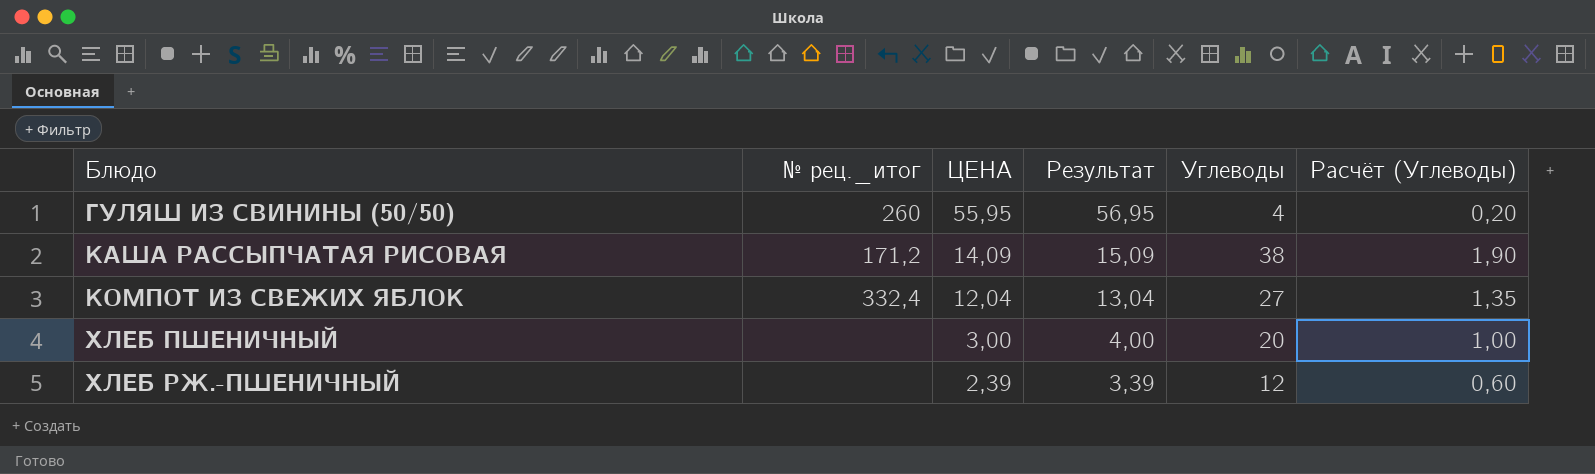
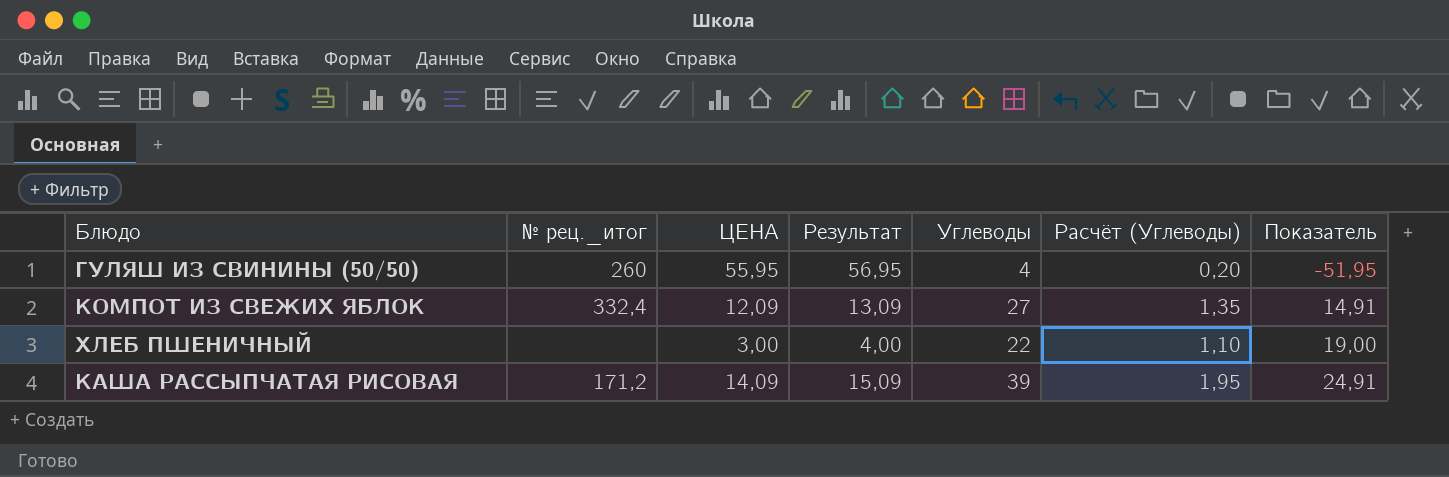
row order: Блюдо ascending -> Показатель ascending
column Показатель | formula: none -> [Углеводы] - [ЦЕНА]
row ХЛЕБ РЖ.-ПШЕНИЧНЫЙ: none | 2,39 | 3,39 | 12 | 0,60 -> none
КОМПОТ ИЗ СВЕЖИХ ЯБЛОК | ЦЕНА: 12,04 -> 12,09
КОМПОТ ИЗ СВЕЖИХ ЯБЛОК | Результат: 13,04 -> 13,09
ХЛЕБ ПШЕНИЧНЫЙ | Углеводы: 20 -> 22
ХЛЕБ ПШЕНИЧНЫЙ | Расчёт (Углеводы): 1,00 -> 1,10
КАША РАССЫПЧАТАЯ РИСОВАЯ | Углеводы: 38 -> 39
КАША РАССЫПЧАТАЯ РИСОВАЯ | Расчёт (Углеводы): 1,90 -> 1,95

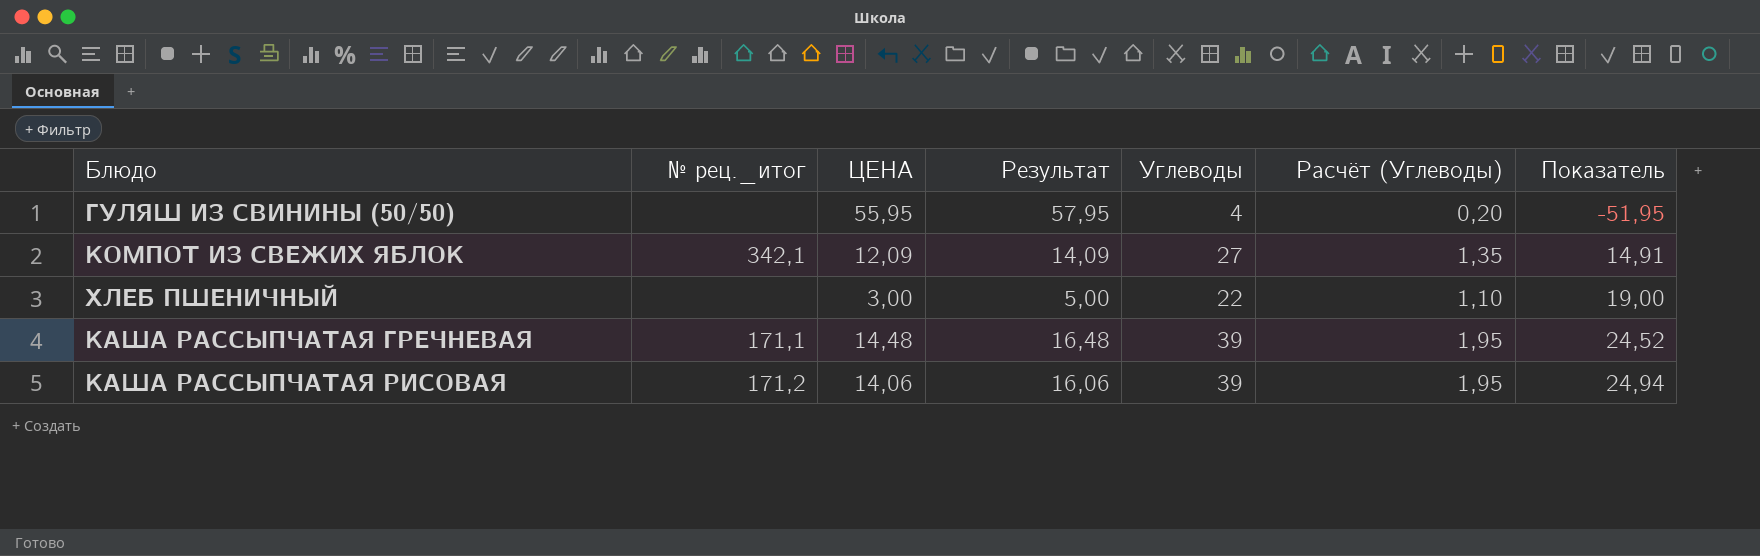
column Результат | formula: [ЦЕНА] + 1 -> [ЦЕНА] + 2
ГУЛЯШ ИЗ СВИНИНЫ (50/50) | № рец._итог: 260 -> none
КОМПОТ ИЗ СВЕЖИХ ЯБЛОК | № рец._итог: 332,4 -> 342,1
row КАША РАССЫПЧАТАЯ ГРЕЧНЕВАЯ: none -> 171,1 | 14,48 | 16,48 | 39 | 1,95 | 24,52
КАША РАССЫПЧАТАЯ РИСОВАЯ | ЦЕНА: 14,09 -> 14,06
КАША РАССЫПЧАТАЯ РИСОВАЯ | Показатель: 24,91 -> 24,94

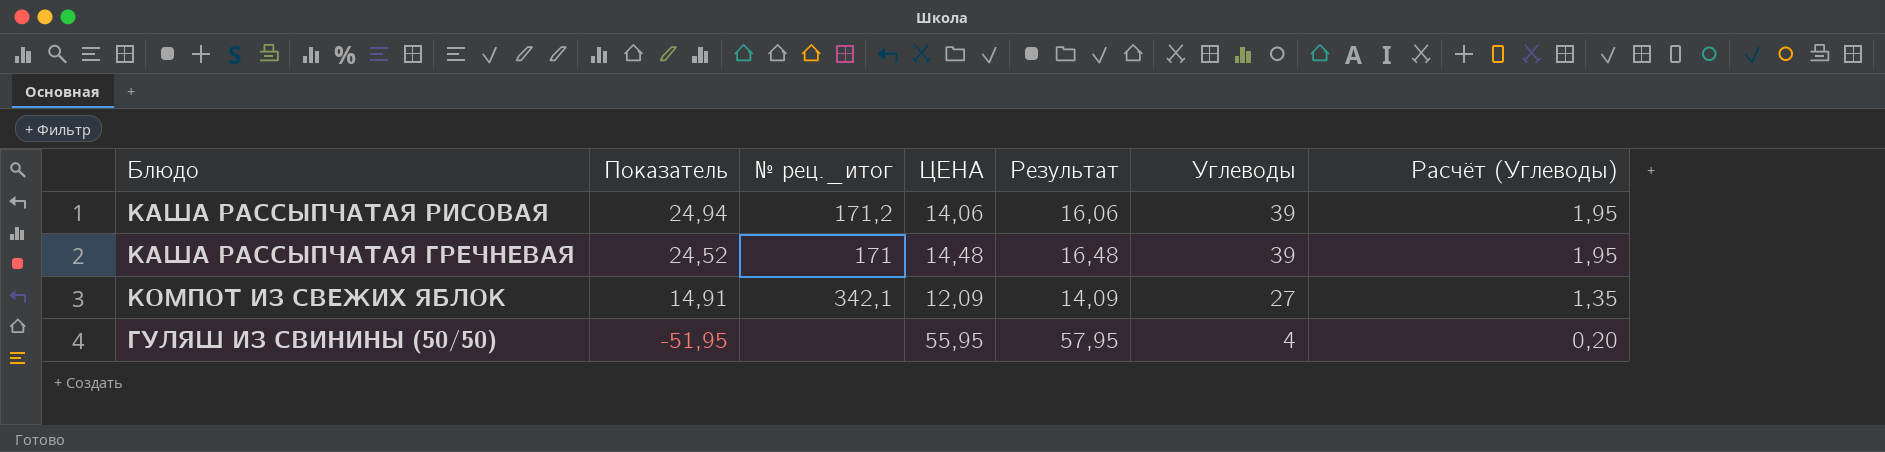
row order: Показатель ascending -> Показатель descending
column Показатель | position: 7 -> 2
row ХЛЕБ ПШЕНИЧНЫЙ: none | 3,00 | 5,00 | 22 | 1,10 | 19,00 -> none
КАША РАССЫПЧАТАЯ ГРЕЧНЕВАЯ | № рец._итог: 171,1 -> 171

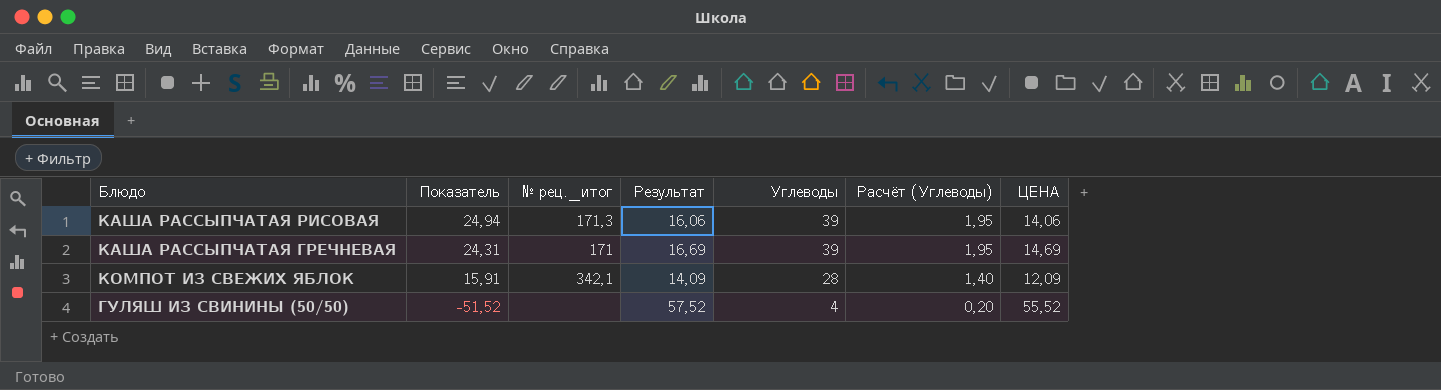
column ЦЕНА | position: 4 -> 7
КАША РАССЫПЧАТАЯ РИСОВАЯ | № рец._итог: 171,2 -> 171,3
КАША РАССЫПЧАТАЯ ГРЕЧНЕВАЯ | Показатель: 24,52 -> 24,31
КАША РАССЫПЧАТАЯ ГРЕЧНЕВАЯ | Результат: 16,48 -> 16,69
КАША РАССЫПЧАТАЯ ГРЕЧНЕВАЯ | ЦЕНА: 14,48 -> 14,69
КОМПОТ ИЗ СВЕЖИХ ЯБЛОК | Показатель: 14,91 -> 15,91
КОМПОТ ИЗ СВЕЖИХ ЯБЛОК | Углеводы: 27 -> 28
КОМПОТ ИЗ СВЕЖИХ ЯБЛОК | Расчёт (Углеводы): 1,35 -> 1,40
ГУЛЯШ ИЗ СВИНИНЫ (50/50) | Показатель: -51,95 -> -51,52
ГУЛЯШ ИЗ СВИНИНЫ (50/50) | Результат: 57,95 -> 57,52
ГУЛЯШ ИЗ СВИНИНЫ (50/50) | ЦЕНА: 55,95 -> 55,52

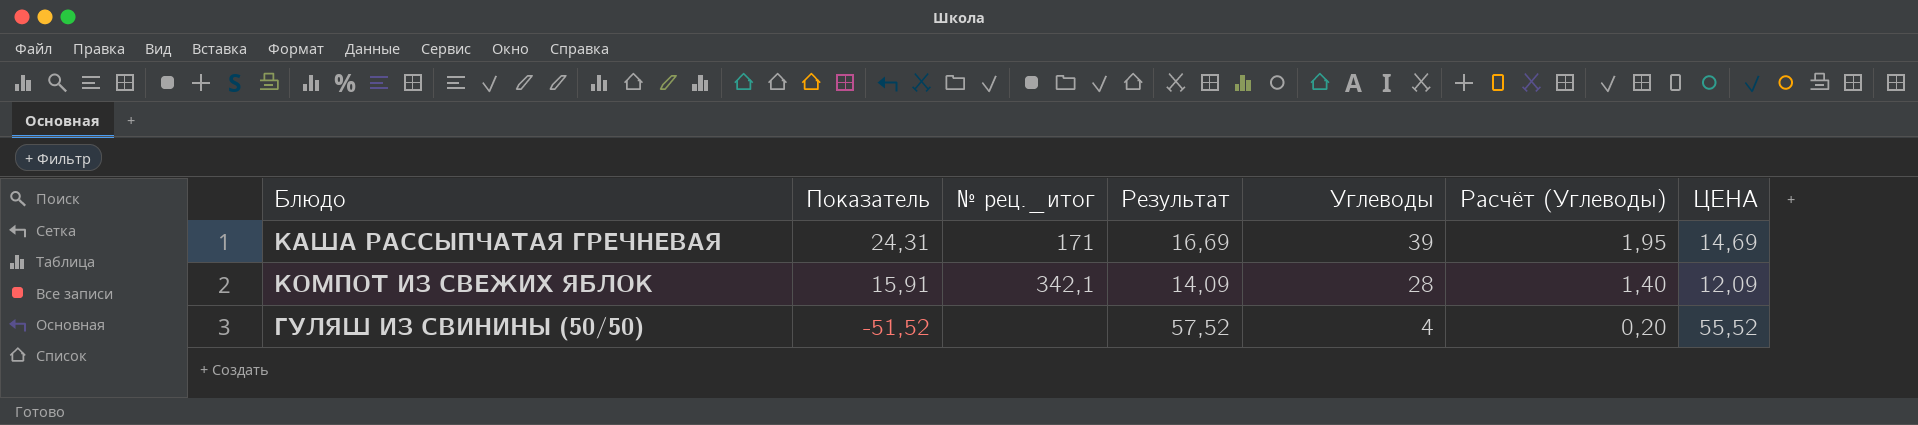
row КАША РАССЫПЧАТАЯ РИСОВАЯ: 24,94 | 171,3 | 16,06 | 39 | 1,95 | 14,06 -> none

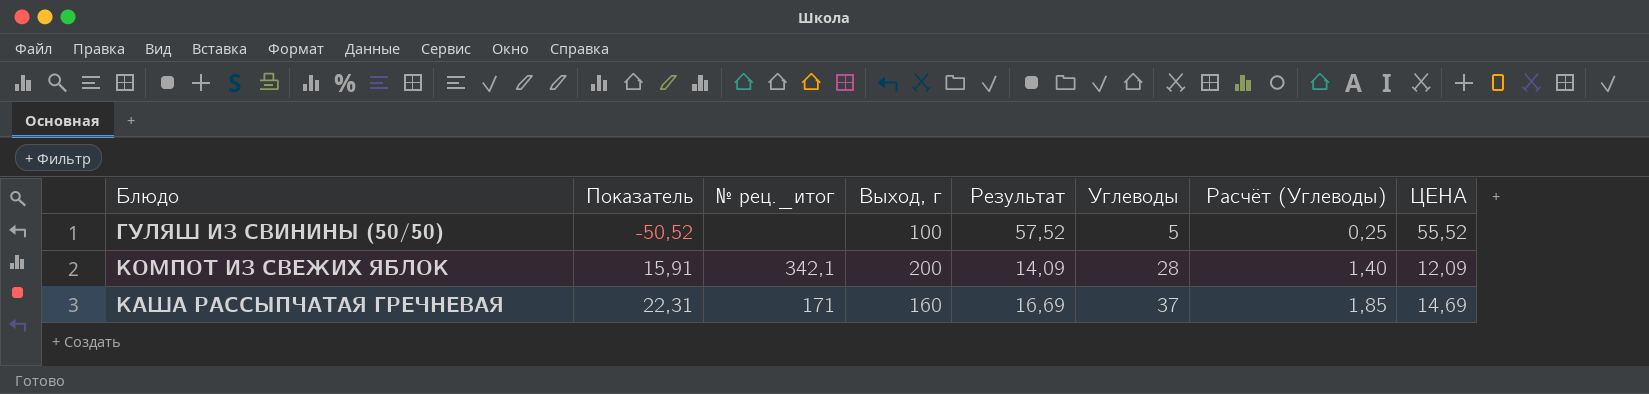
row order: Показатель descending -> Показатель ascending
column Выход, г | position: none -> 4
ГУЛЯШ ИЗ СВИНИНЫ (50/50) | Показатель: -51,52 -> -50,52
ГУЛЯШ ИЗ СВИНИНЫ (50/50) | Углеводы: 4 -> 5
ГУЛЯШ ИЗ СВИНИНЫ (50/50) | Расчёт (Углеводы): 0,20 -> 0,25
КАША РАССЫПЧАТАЯ ГРЕЧНЕВАЯ | Показатель: 24,31 -> 22,31
КАША РАССЫПЧАТАЯ ГРЕЧНЕВАЯ | Углеводы: 39 -> 37
КАША РАССЫПЧАТАЯ ГРЕЧНЕВАЯ | Расчёт (Углеводы): 1,95 -> 1,85

